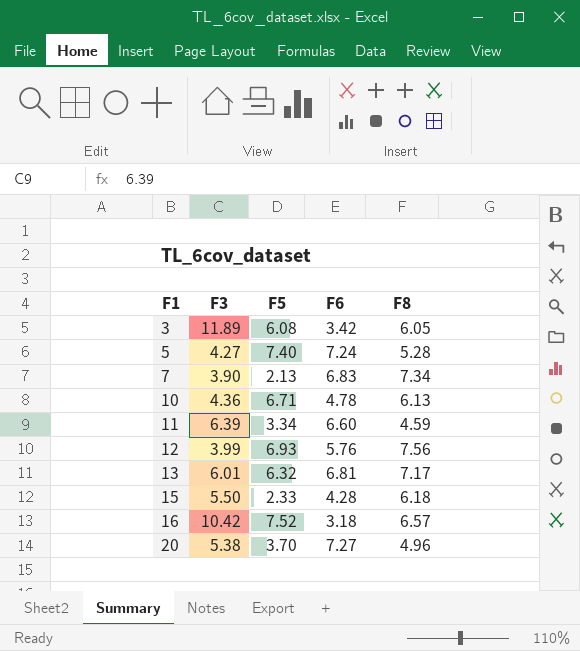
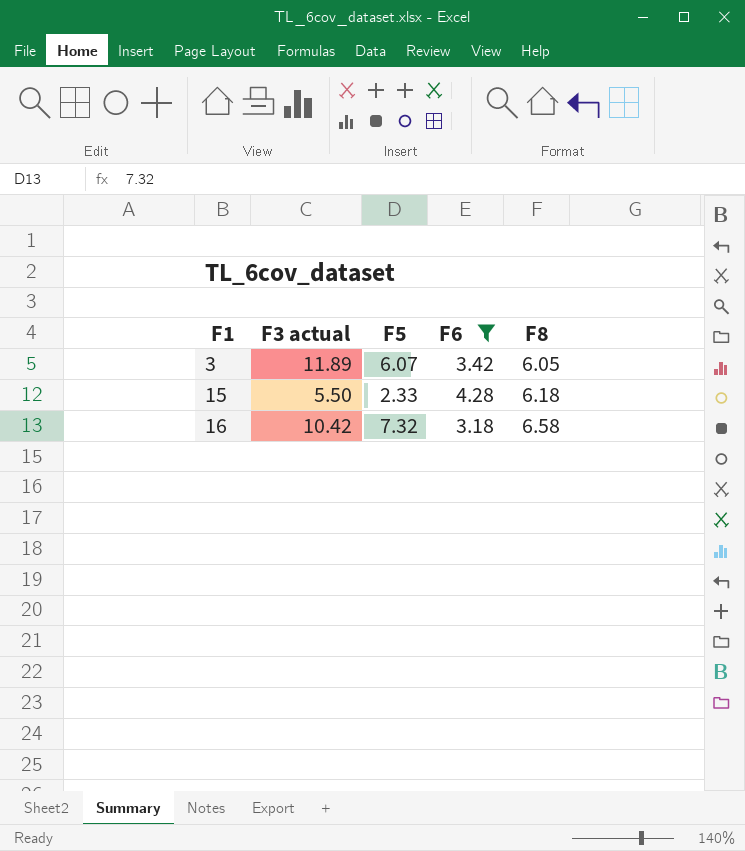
filter: none -> F6 <= 4.28
column name: F3 -> F3 actual
3 | F5: 6.08 -> 6.07
16 | F5: 7.52 -> 7.32
16 | F8: 6.57 -> 6.58

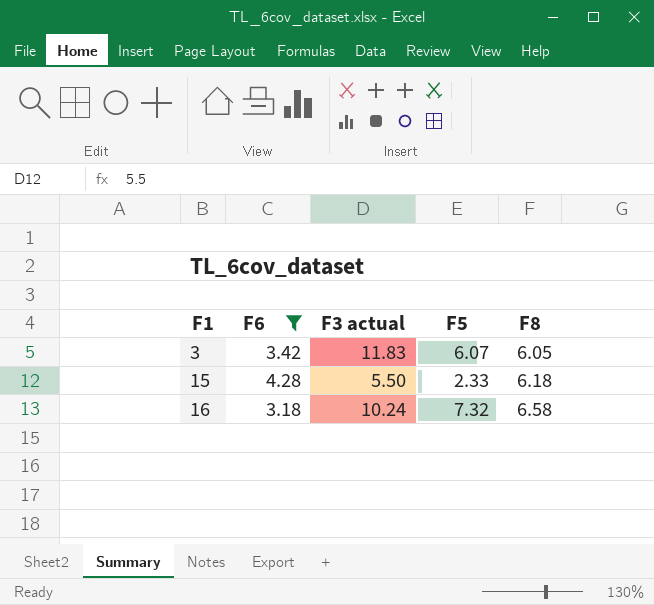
column F6 | position: 4 -> 2
3 | F3 actual: 11.89 -> 11.83
16 | F3 actual: 10.42 -> 10.24

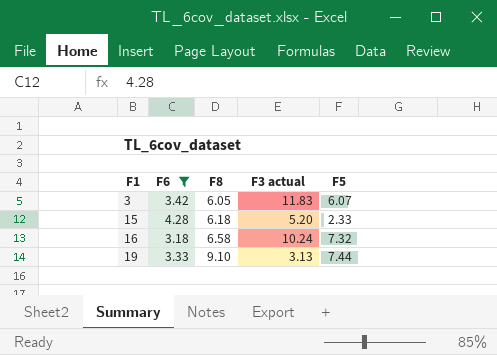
column F8 | position: 5 -> 3
15 | F3 actual: 5.50 -> 5.20
row 19: none -> 3.33 | 9.10 | 3.13 | 7.44

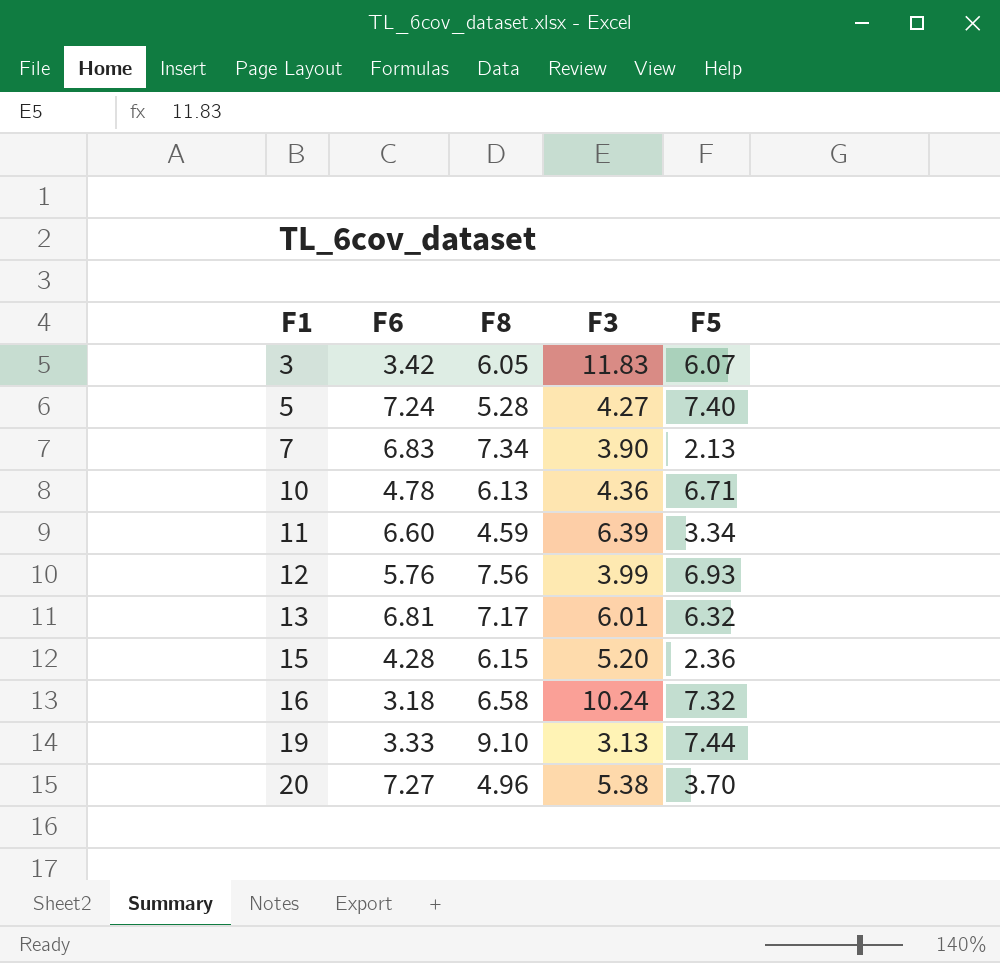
filter: F6 <= 4.28 -> none
column name: F3 actual -> F3
15 | F8: 6.18 -> 6.15
15 | F5: 2.33 -> 2.36

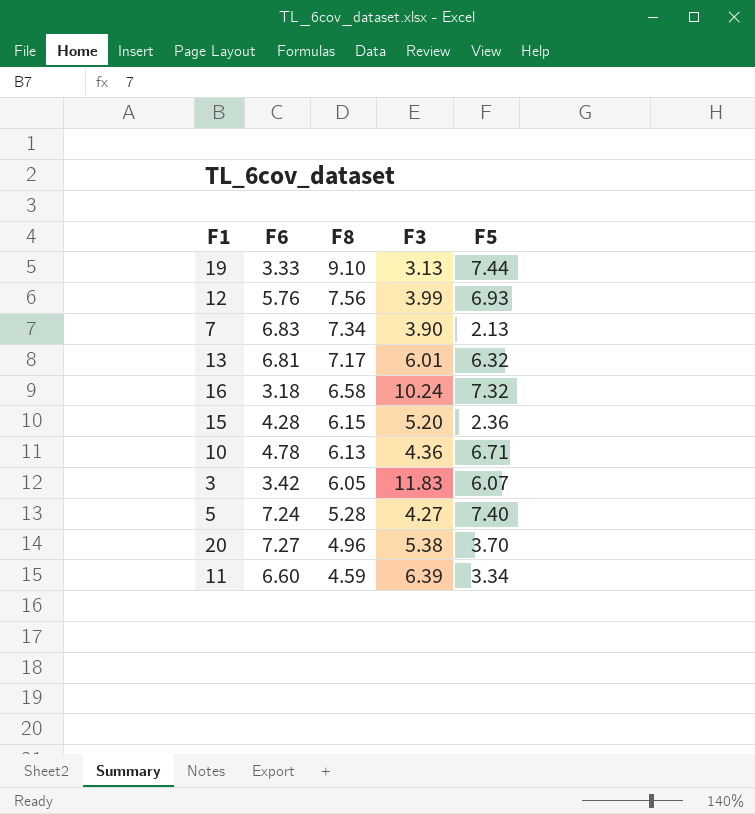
row order: F1 ascending -> F8 descending

